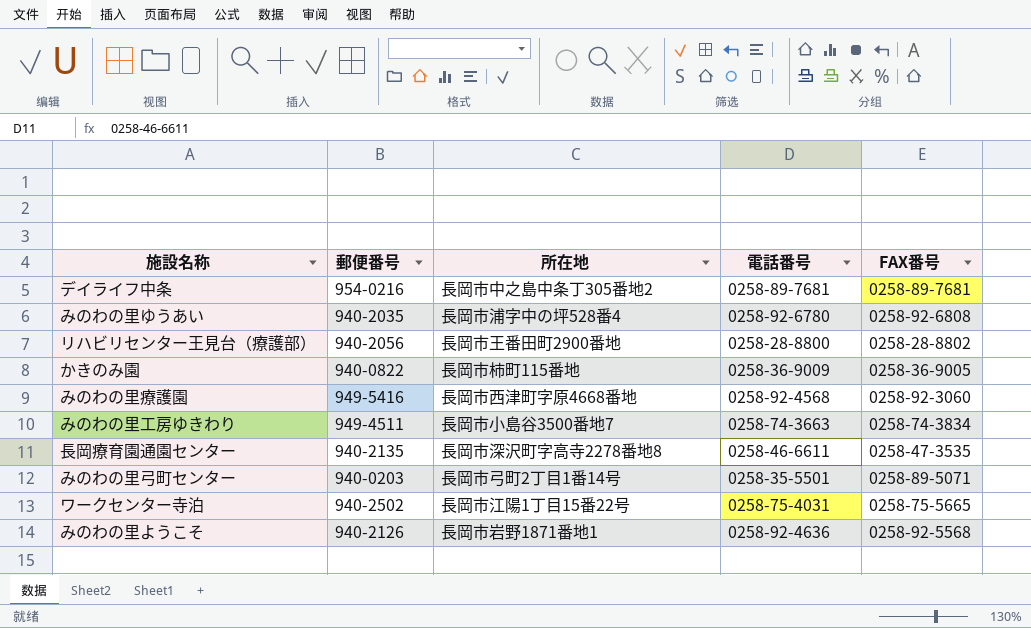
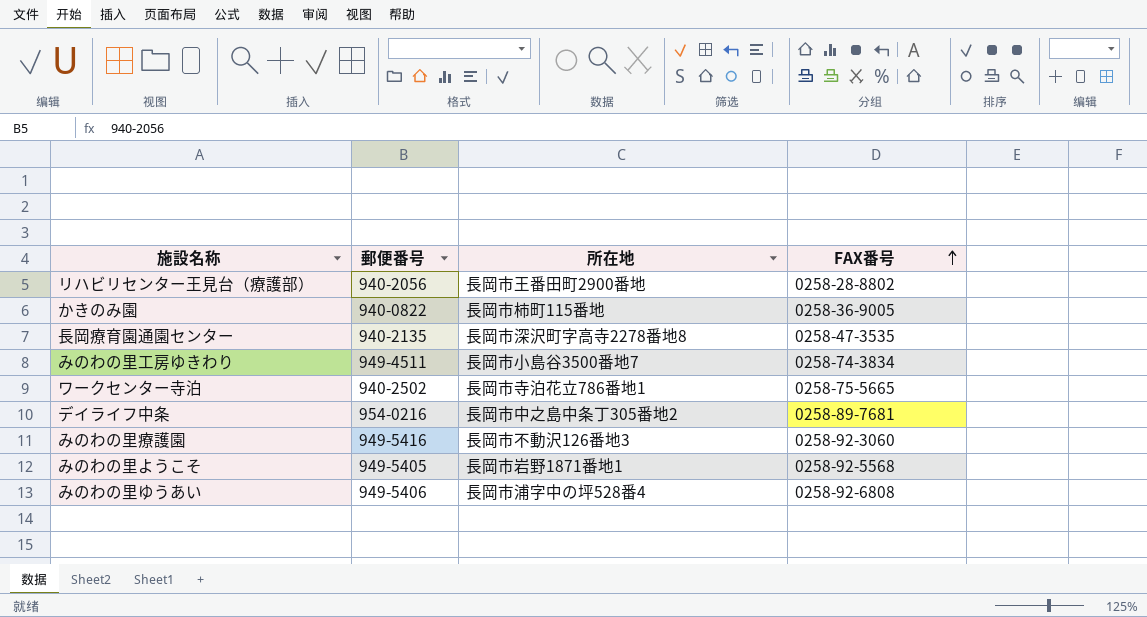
row order: none -> FAX番号 ascending
column 電話番号 | position: 4 -> none
row みのわの里弓町センター: 940-0203 | 長岡市弓町2丁目1番14号 | 0258-35-5501 | 0258-89-5071 -> none
ワークセンター寺泊 | 所在地: 長岡市江陽1丁目15番22号 -> 長岡市寺泊花立786番地1
みのわの里療護園 | 所在地: 長岡市西津町字原4668番地 -> 長岡市不動沢126番地3
みのわの里ようこそ | 郵便番号: 940-2126 -> 949-5405
みのわの里ゆうあい | 郵便番号: 940-2035 -> 949-5406

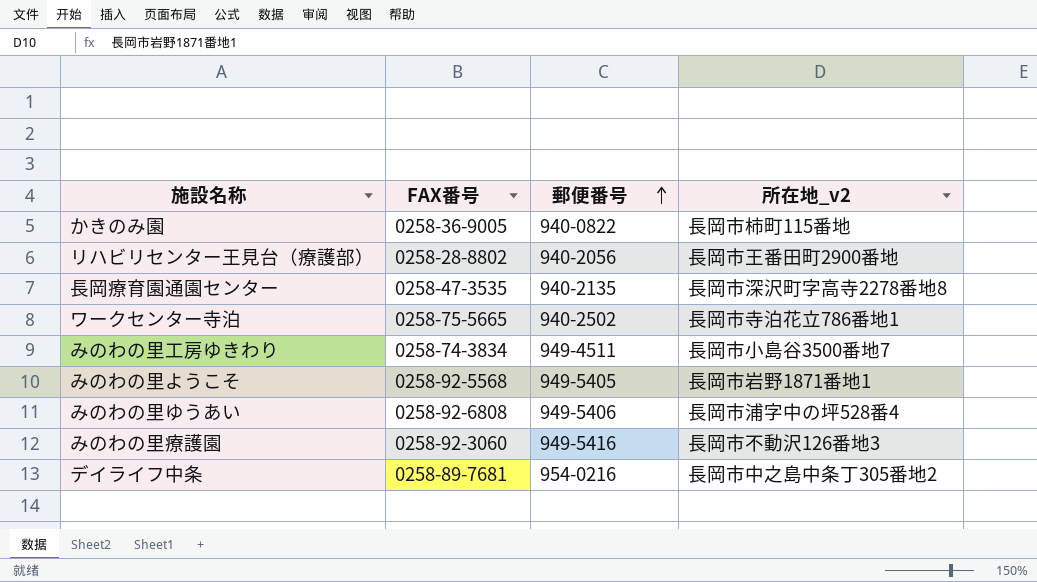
row order: FAX番号 ascending -> 郵便番号 ascending
column FAX番号 | position: 4 -> 2
column name: 所在地 -> 所在地_v2

